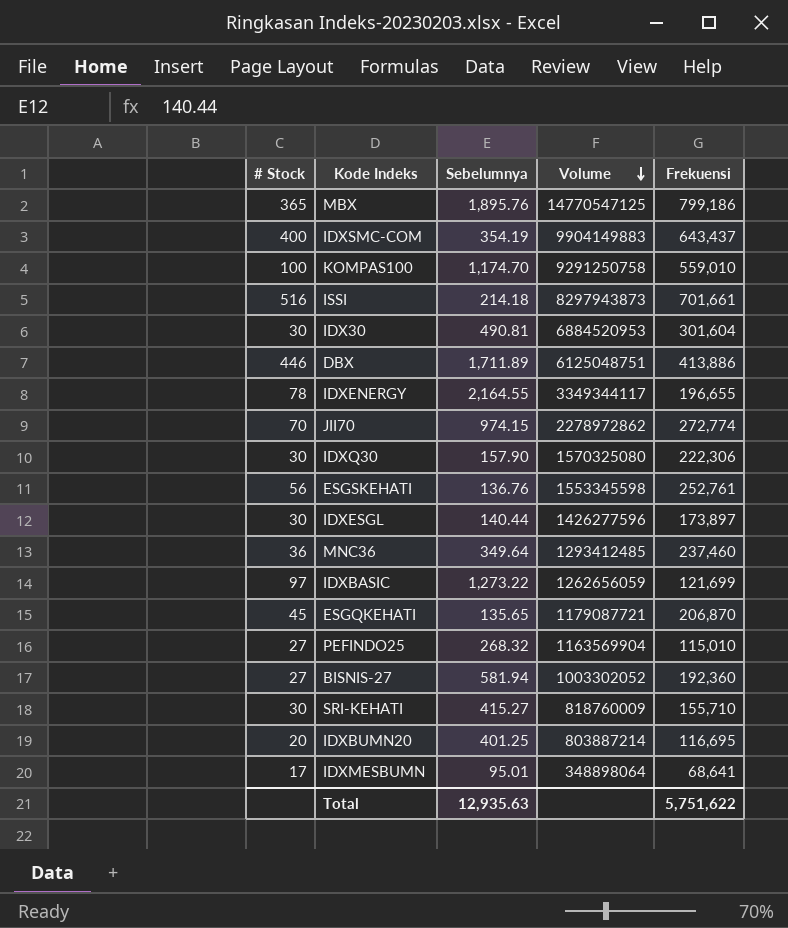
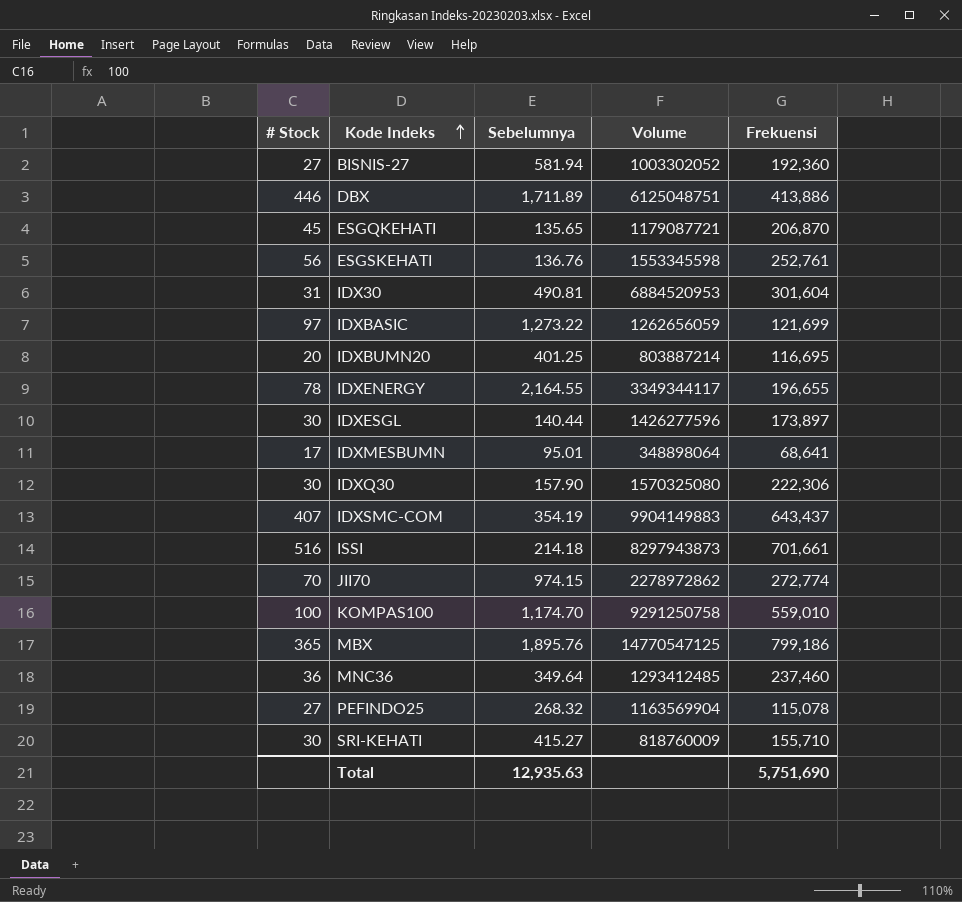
row order: Volume descending -> Kode Indeks ascending
IDX30 | # Stock: 30 -> 31
IDXSMC-COM | # Stock: 400 -> 407
PEFINDO25 | Frekuensi: 115,010 -> 115,078
Total | Frekuensi: 5,751,622 -> 5,751,690

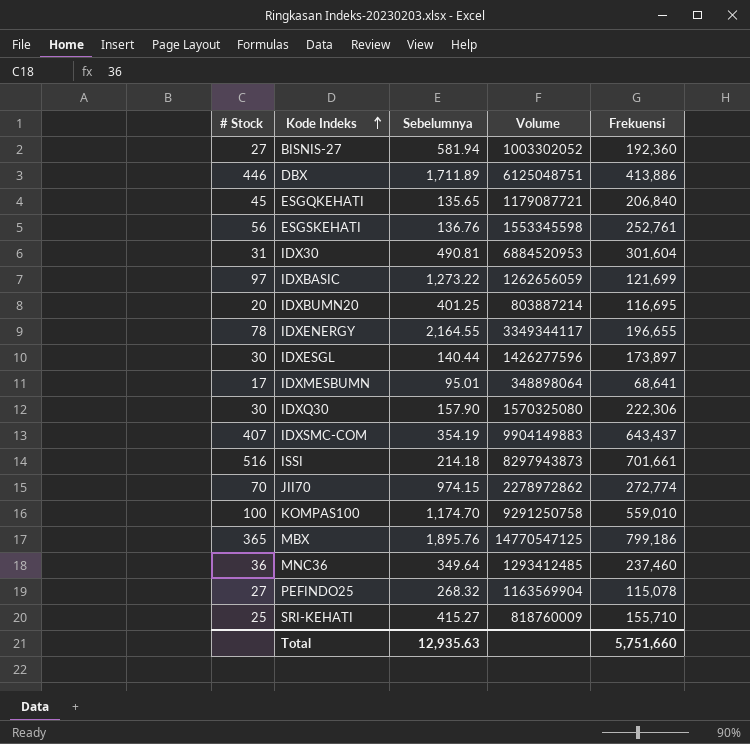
ESGQKEHATI | Frekuensi: 206,870 -> 206,840
SRI-KEHATI | # Stock: 30 -> 25
Total | Frekuensi: 5,751,690 -> 5,751,660

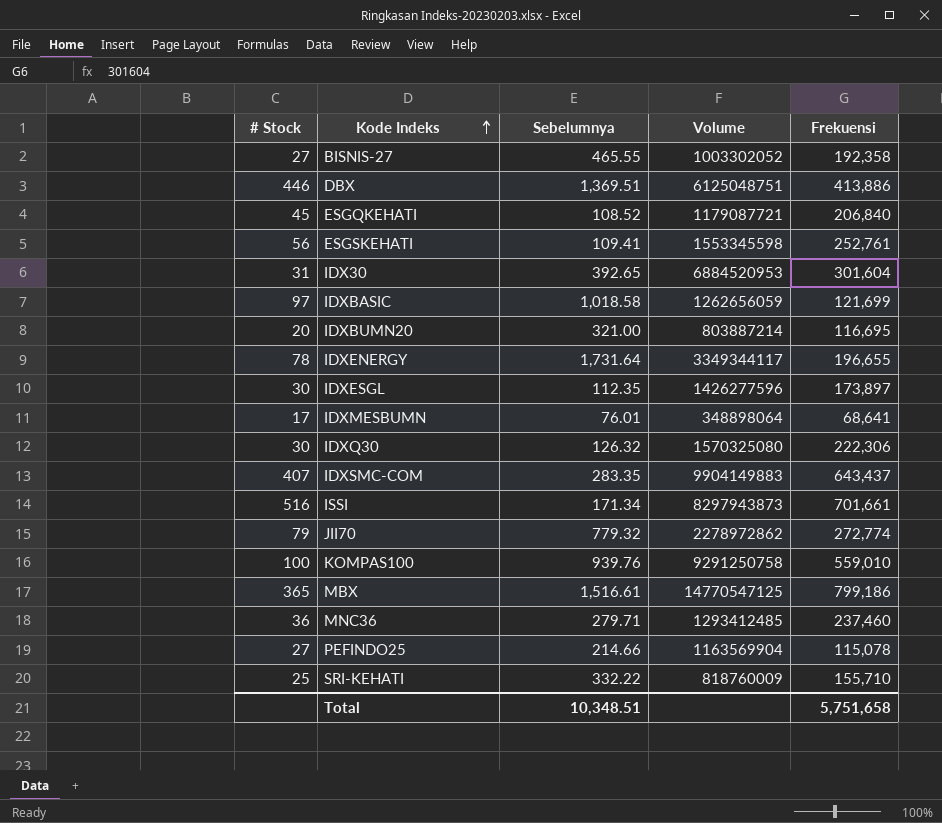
BISNIS-27 | Sebelumnya: 581.94 -> 465.55
BISNIS-27 | Frekuensi: 192,360 -> 192,358
DBX | Sebelumnya: 1,711.89 -> 1,369.51
ESGQKEHATI | Sebelumnya: 135.65 -> 108.52
ESGSKEHATI | Sebelumnya: 136.76 -> 109.41
IDX30 | Sebelumnya: 490.81 -> 392.65
IDXBASIC | Sebelumnya: 1,273.22 -> 1,018.58
IDXBUMN20 | Sebelumnya: 401.25 -> 321.00
IDXENERGY | Sebelumnya: 2,164.55 -> 1,731.64
IDXESGL | Sebelumnya: 140.44 -> 112.35
IDXMESBUMN | Sebelumnya: 95.01 -> 76.01
IDXQ30 | Sebelumnya: 157.90 -> 126.32
IDXSMC-COM | Sebelumnya: 354.19 -> 283.35
ISSI | Sebelumnya: 214.18 -> 171.34
JII70 | # Stock: 70 -> 79
JII70 | Sebelumnya: 974.15 -> 779.32
KOMPAS100 | Sebelumnya: 1,174.70 -> 939.76
MBX | Sebelumnya: 1,895.76 -> 1,516.61
MNC36 | Sebelumnya: 349.64 -> 279.71
PEFINDO25 | Sebelumnya: 268.32 -> 214.66
SRI-KEHATI | Sebelumnya: 415.27 -> 332.22
Total | Sebelumnya: 12,935.63 -> 10,348.51
Total | Frekuensi: 5,751,660 -> 5,751,658

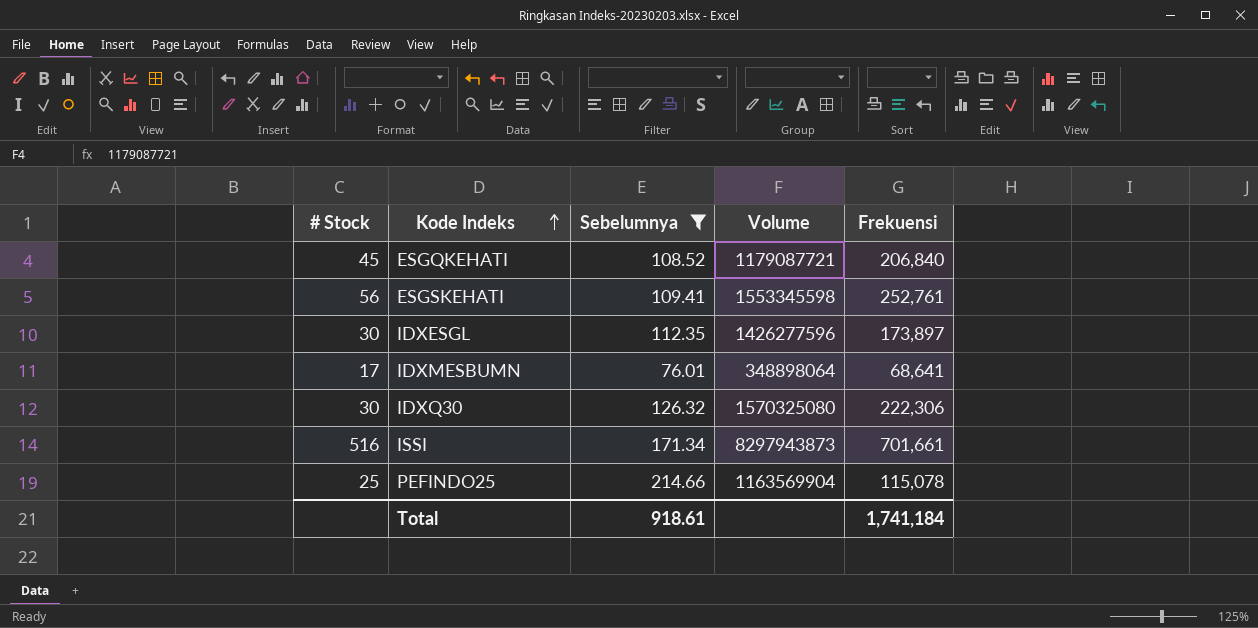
filter: none -> Sebelumnya <= 214.66
PEFINDO25 | # Stock: 27 -> 25
Total | Sebelumnya: 10,348.51 -> 918.61
Total | Frekuensi: 5,751,658 -> 1,741,184

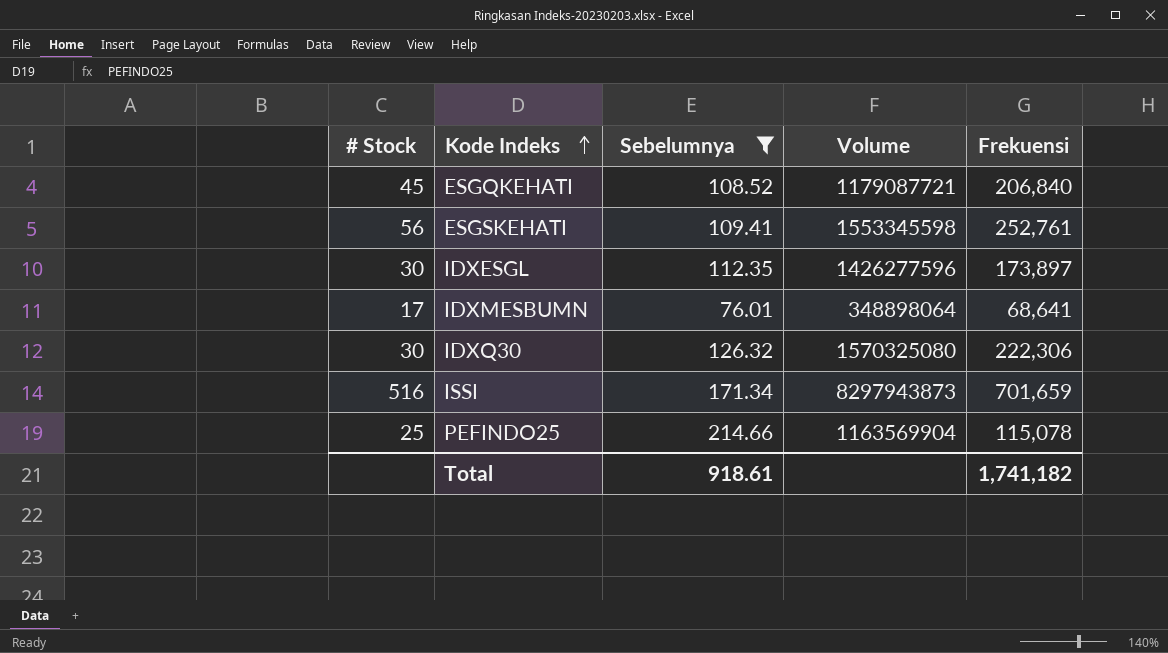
ISSI | Frekuensi: 701,661 -> 701,659
Total | Frekuensi: 1,741,184 -> 1,741,182

